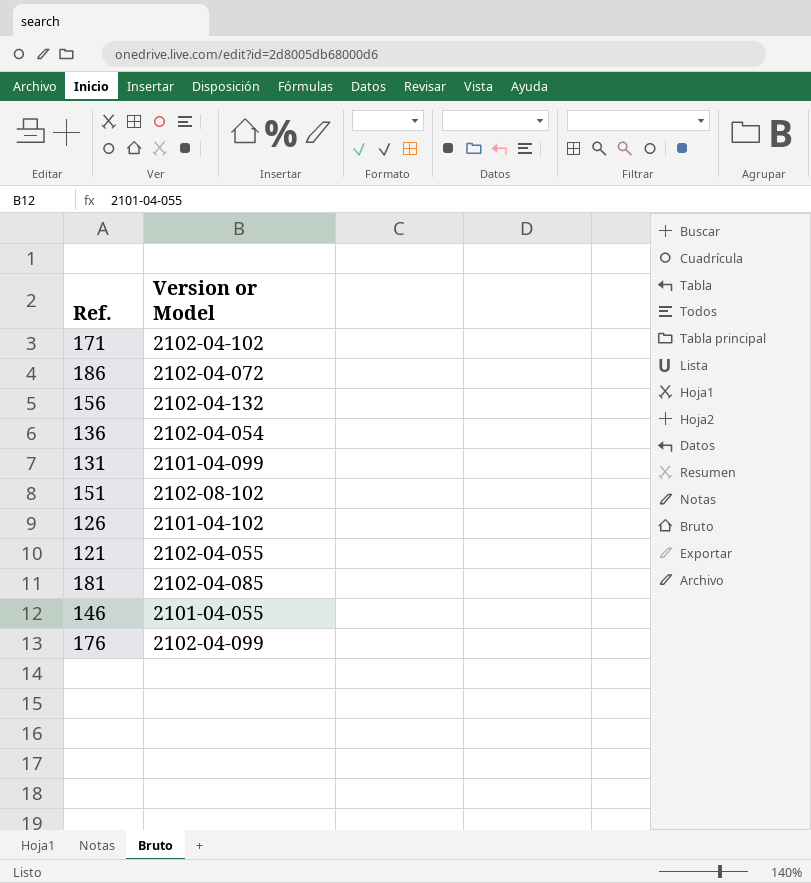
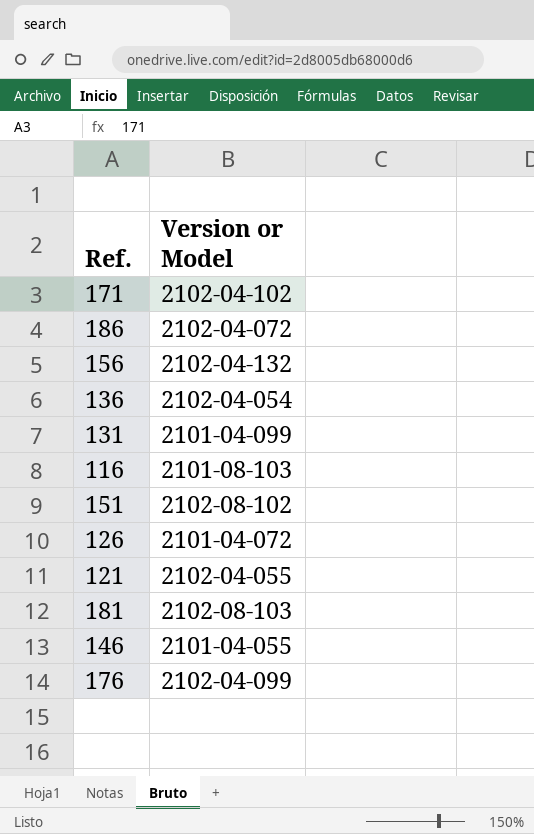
row 116: none -> 2101-08-103
126 | Version or Model: 2101-04-102 -> 2101-04-072
181 | Version or Model: 2102-04-085 -> 2102-08-103

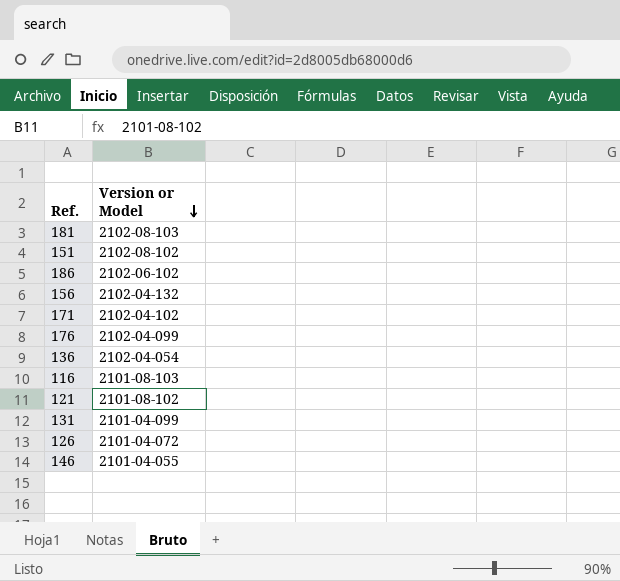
row order: none -> Version or Model descending
186 | Version or Model: 2102-04-072 -> 2102-06-102
121 | Version or Model: 2102-04-055 -> 2101-08-102

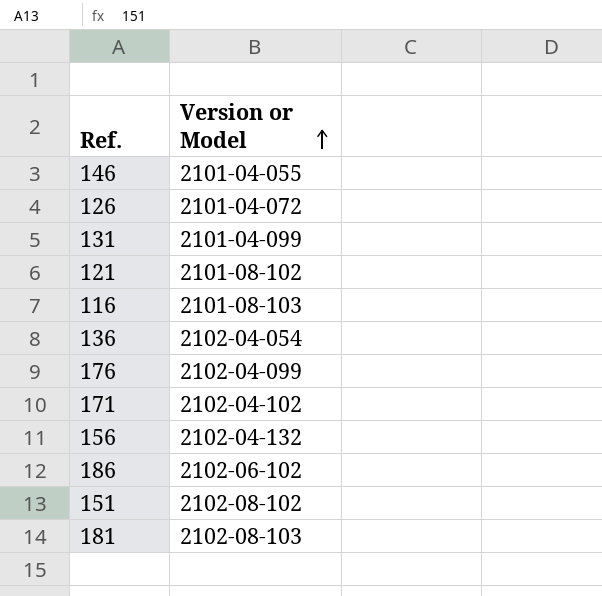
row order: Version or Model descending -> Version or Model ascending

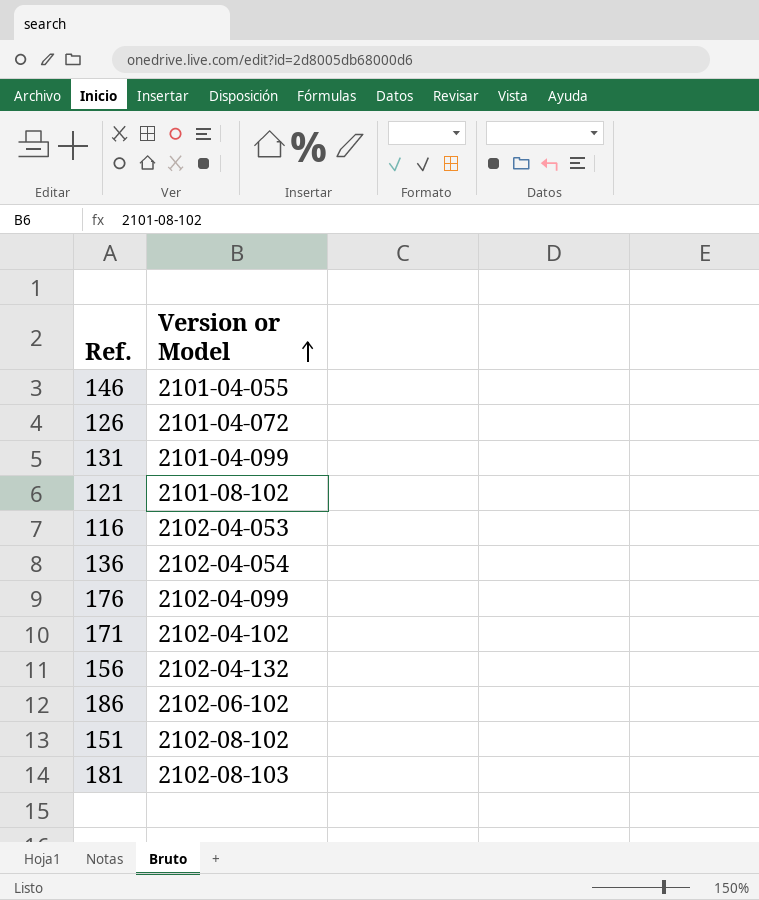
116 | Version or Model: 2101-08-103 -> 2102-04-053

